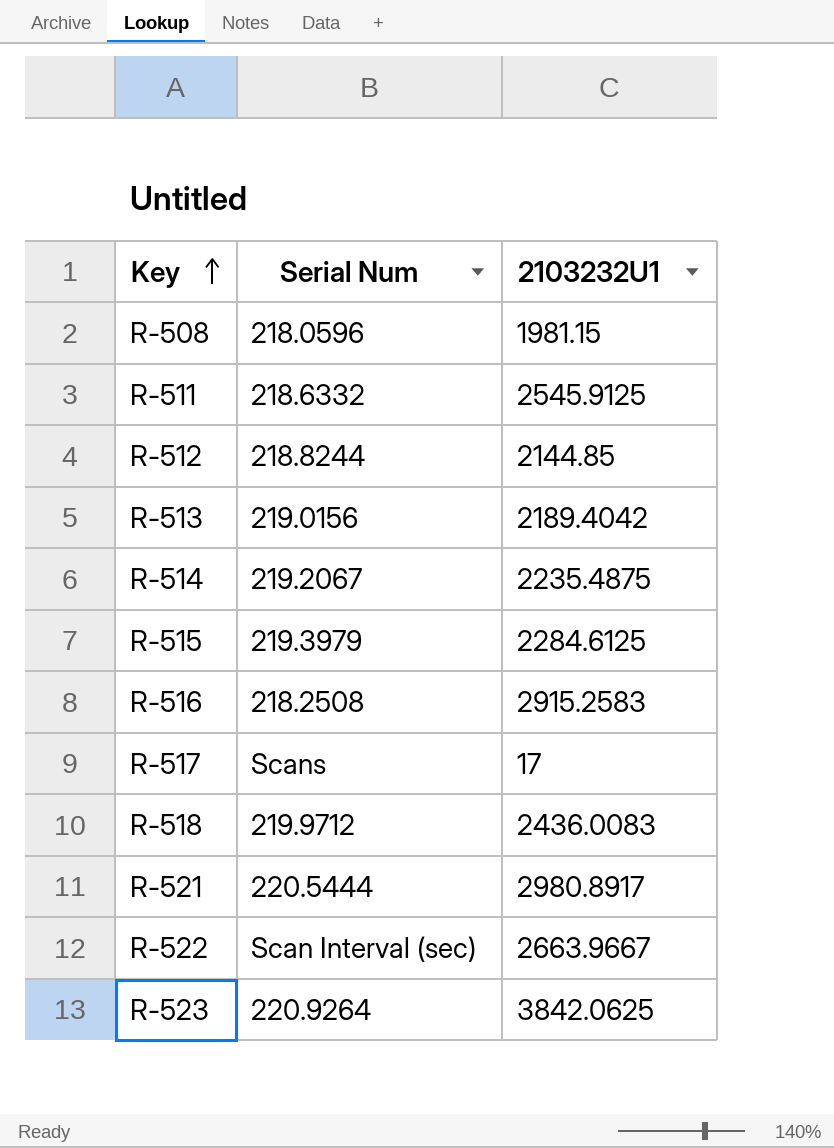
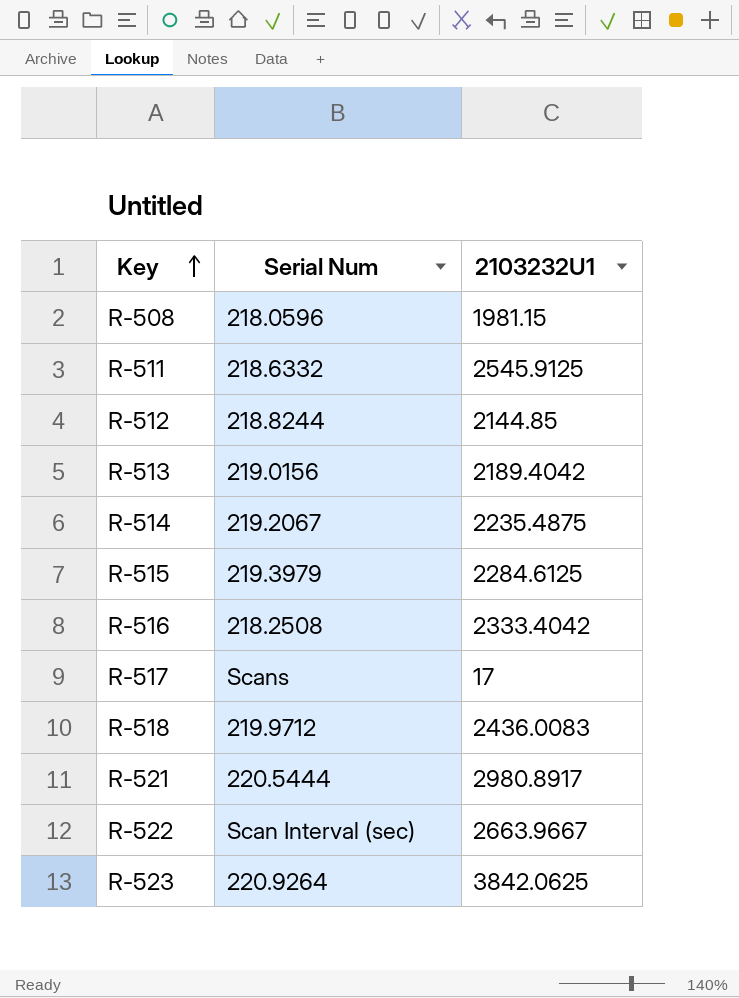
R-516 | 2103232U1: 2915.2583 -> 2333.4042

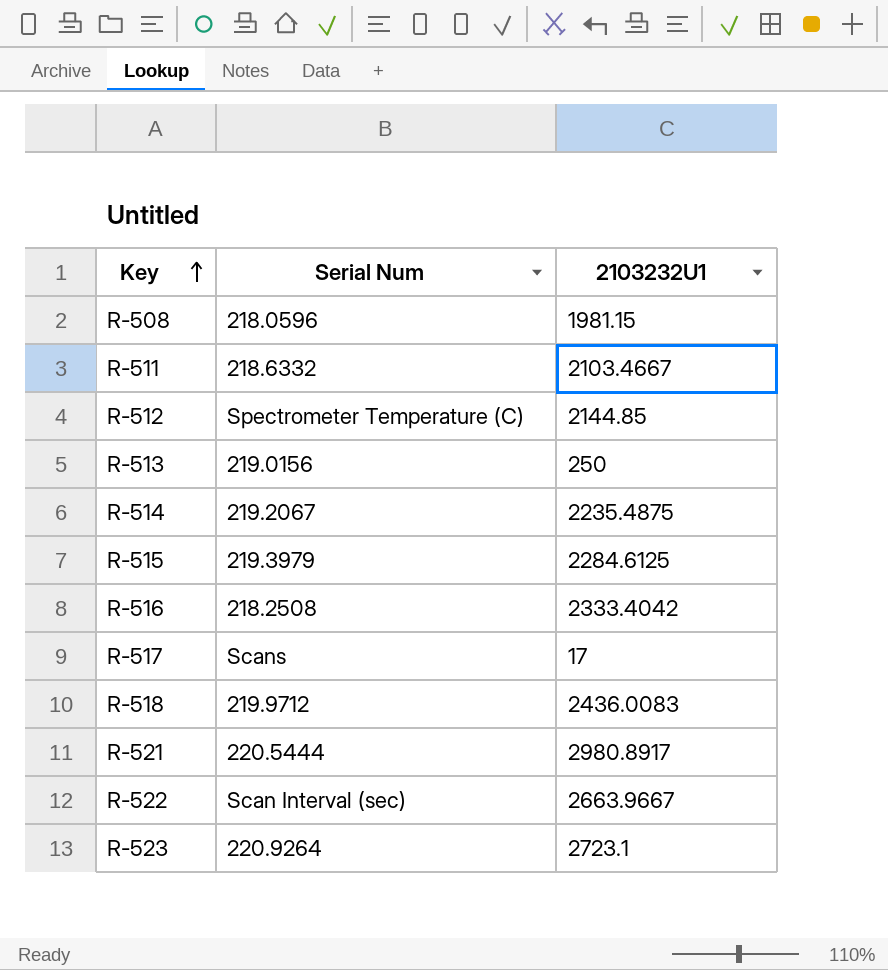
R-511 | 2103232U1: 2545.9125 -> 2103.4667
R-512 | Serial Num: 218.8244 -> Spectrometer Temperature (C)
R-513 | 2103232U1: 2189.4042 -> 250
R-523 | 2103232U1: 3842.0625 -> 2723.1

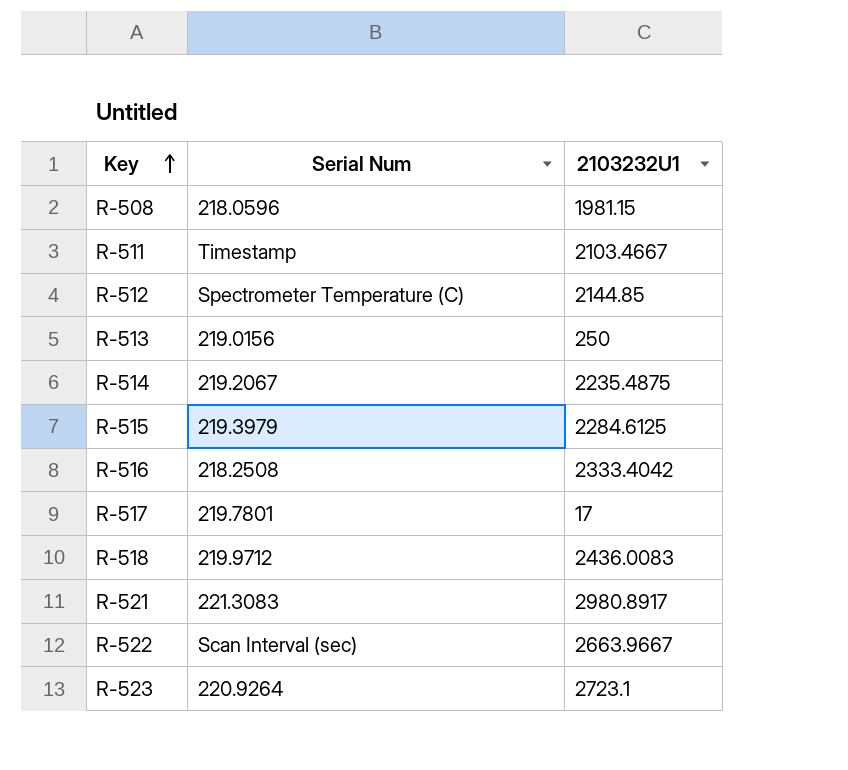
R-511 | Serial Num: 218.6332 -> Timestamp
R-517 | Serial Num: Scans -> 219.7801
R-521 | Serial Num: 220.5444 -> 221.3083

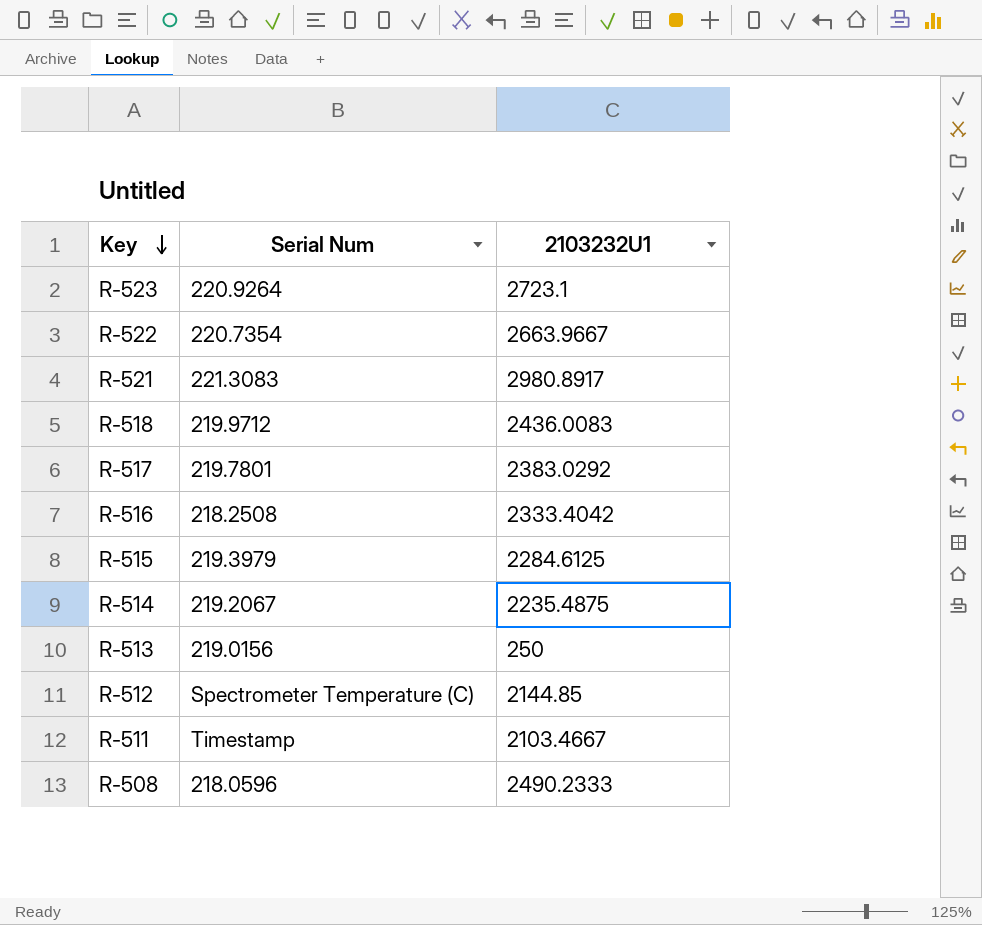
row order: Key ascending -> Key descending
R-522 | Serial Num: Scan Interval (sec) -> 220.7354
R-517 | 2103232U1: 17 -> 2383.0292
R-508 | 2103232U1: 1981.15 -> 2490.2333

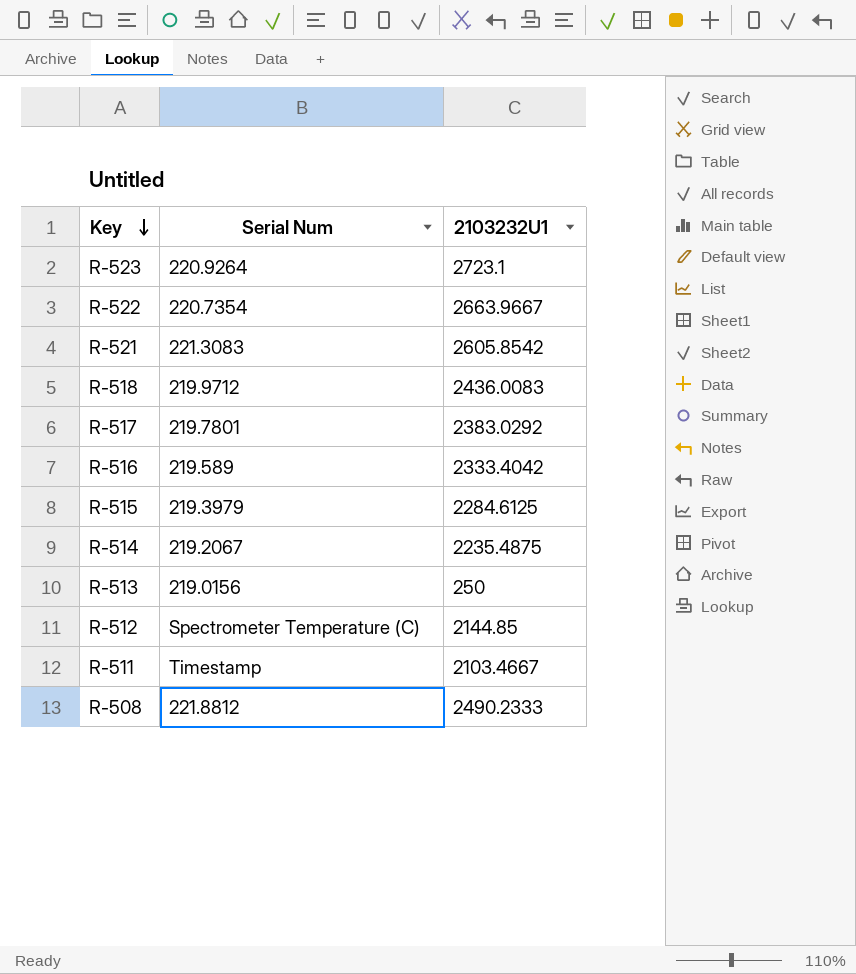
R-521 | 2103232U1: 2980.8917 -> 2605.8542
R-516 | Serial Num: 218.2508 -> 219.589
R-508 | Serial Num: 218.0596 -> 221.8812

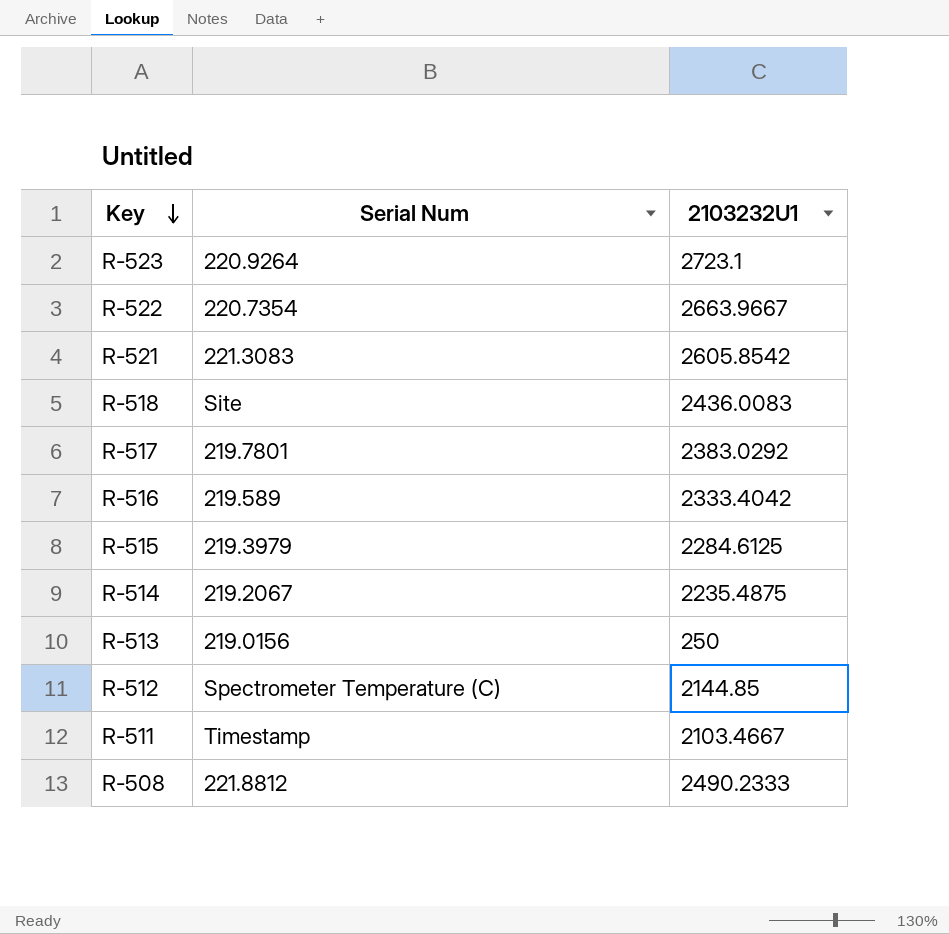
R-518 | Serial Num: 219.9712 -> Site

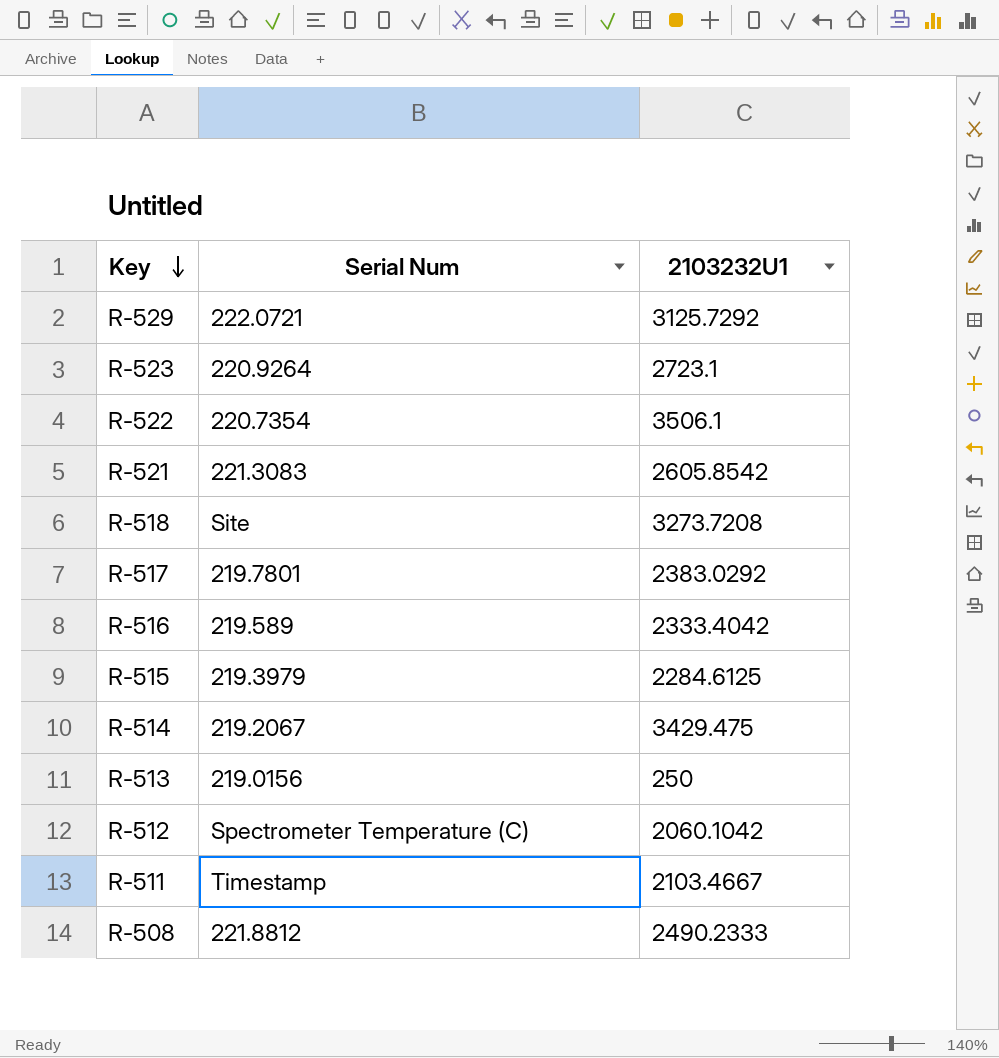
row R-529: none -> 222.0721 | 3125.7292
R-522 | 2103232U1: 2663.9667 -> 3506.1
R-518 | 2103232U1: 2436.0083 -> 3273.7208
R-514 | 2103232U1: 2235.4875 -> 3429.475
R-512 | 2103232U1: 2144.85 -> 2060.1042

